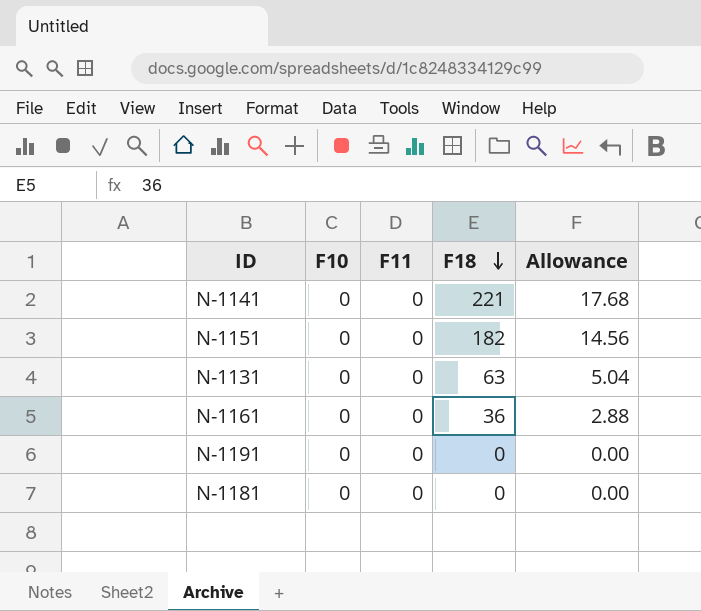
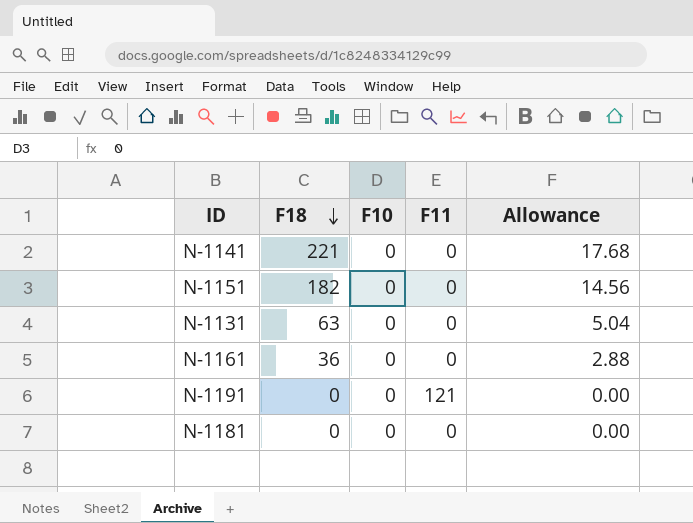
column F18 | position: 4 -> 2
N-1191 | F11: 0 -> 121

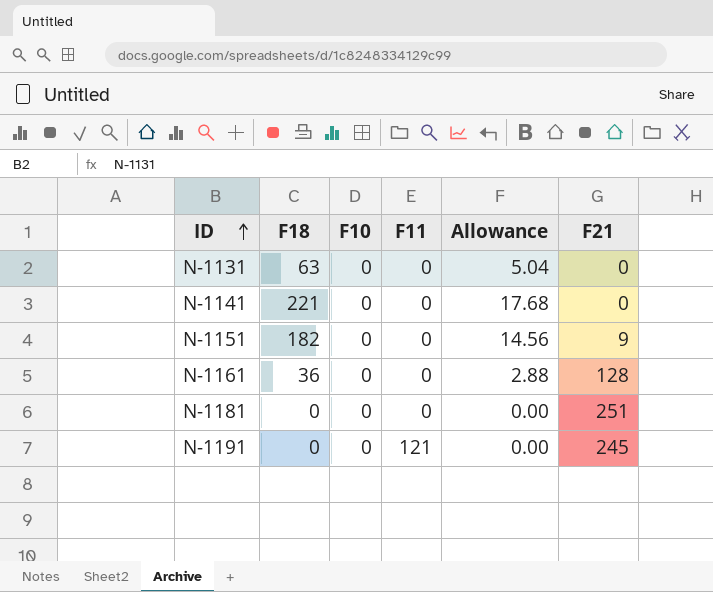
row order: F18 descending -> ID ascending
column F21 | position: none -> 6

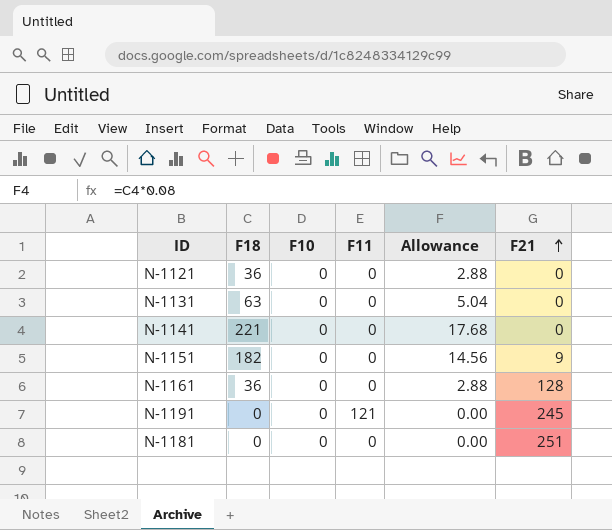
row order: ID ascending -> F21 ascending
row N-1121: none -> 36 | 0 | 0 | 2.88 | 0

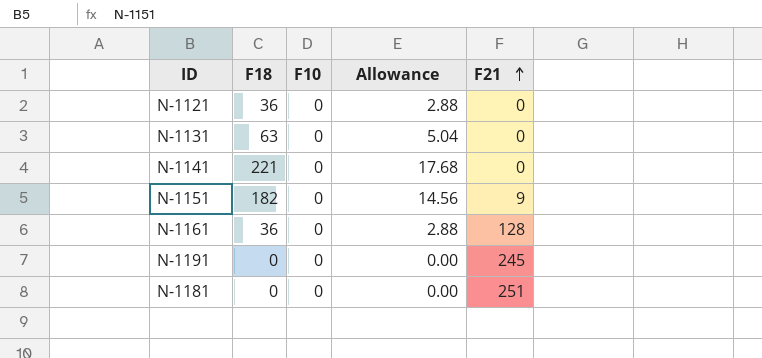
column F11 | position: 4 -> none

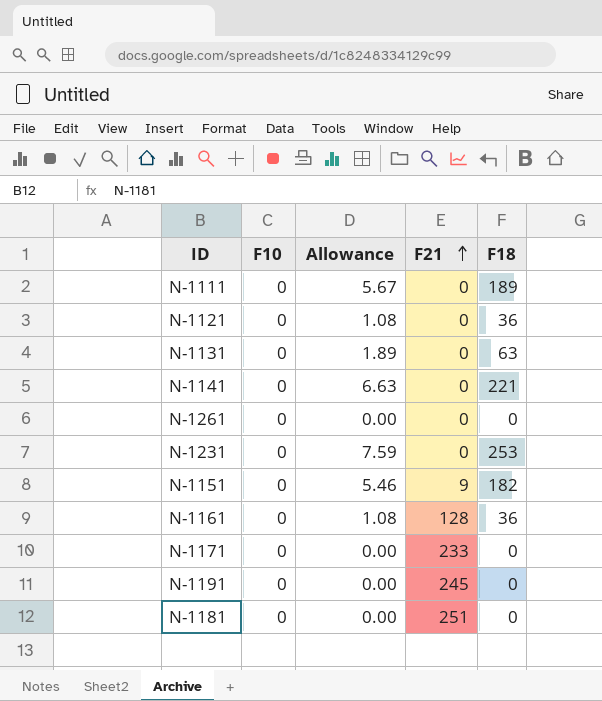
column Allowance | formula: [F18] * 0.08 -> [F18] * 0.03
column F18 | position: 2 -> 5
row N-1111: none -> 0 | 5.67 | 0 | 189
row N-1261: none -> 0 | 0.00 | 0 | 0
row N-1231: none -> 0 | 7.59 | 0 | 253
row N-1171: none -> 0 | 0.00 | 233 | 0

